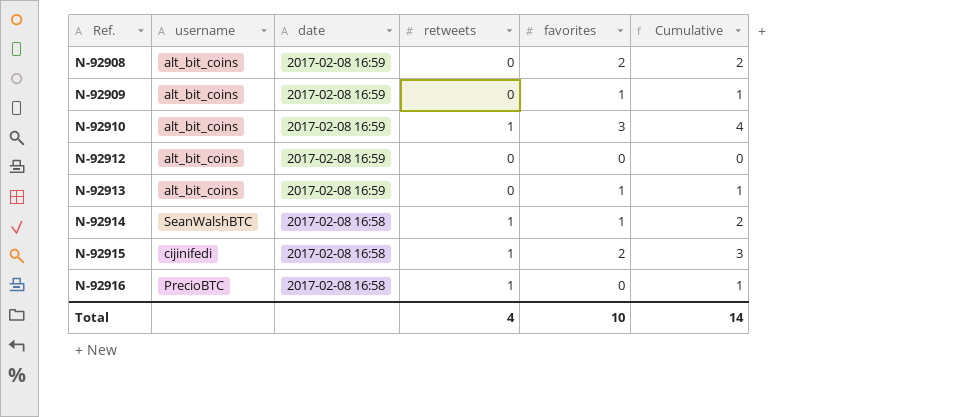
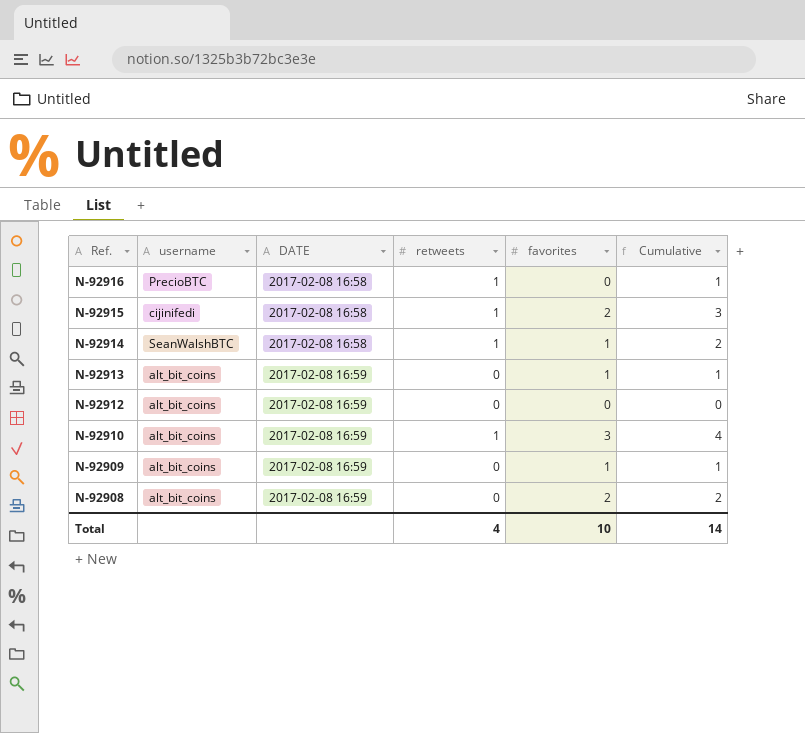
row order: Ref. ascending -> Ref. descending
column name: date -> DATE

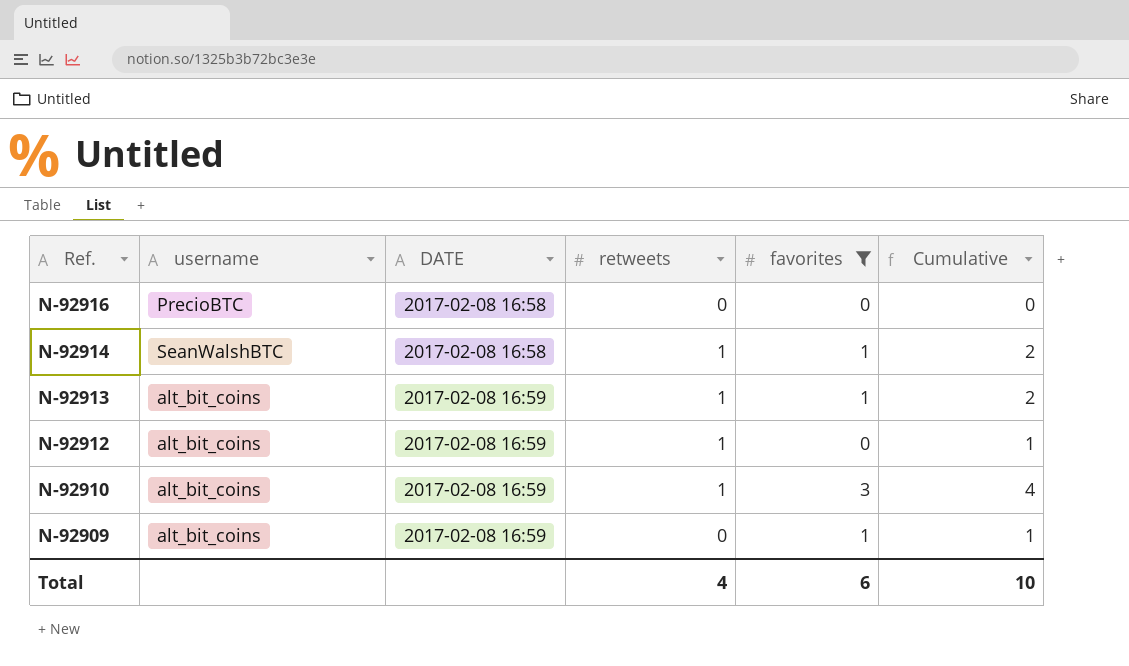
filter: none -> favorites != 2
N-92916 | retweets: 1 -> 0
N-92916 | Cumulative: 1 -> 0
N-92913 | retweets: 0 -> 1
N-92913 | Cumulative: 1 -> 2
N-92912 | retweets: 0 -> 1
N-92912 | Cumulative: 0 -> 1
Total | favorites: 10 -> 6
Total | Cumulative: 14 -> 10

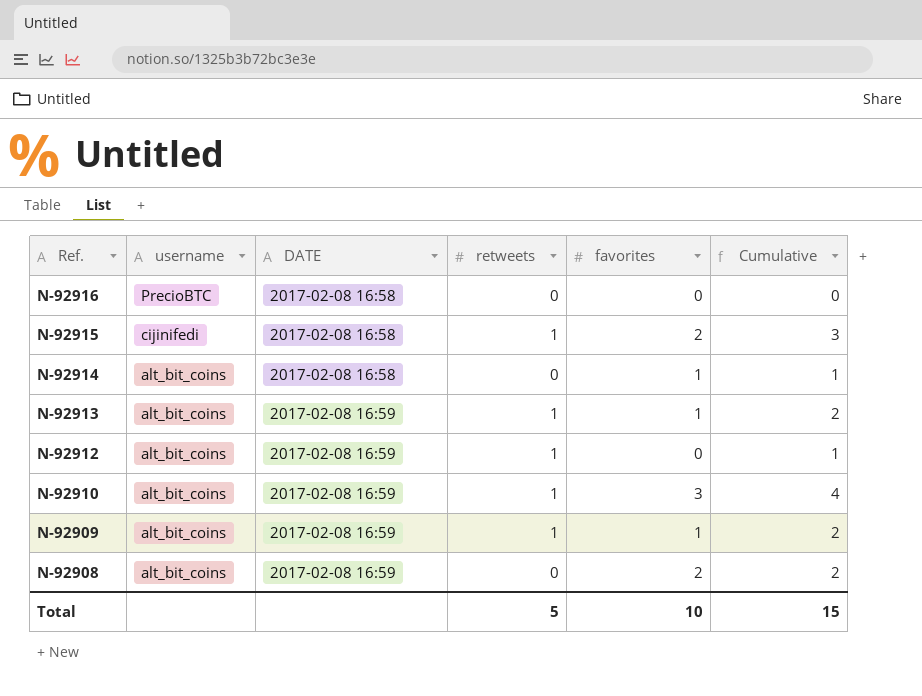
filter: favorites != 2 -> none
N-92914 | username: SeanWalshBTC -> alt_bit_coins
N-92914 | retweets: 1 -> 0
N-92914 | Cumulative: 2 -> 1
N-92909 | retweets: 0 -> 1
N-92909 | Cumulative: 1 -> 2
Total | retweets: 4 -> 5
Total | favorites: 6 -> 10
Total | Cumulative: 10 -> 15

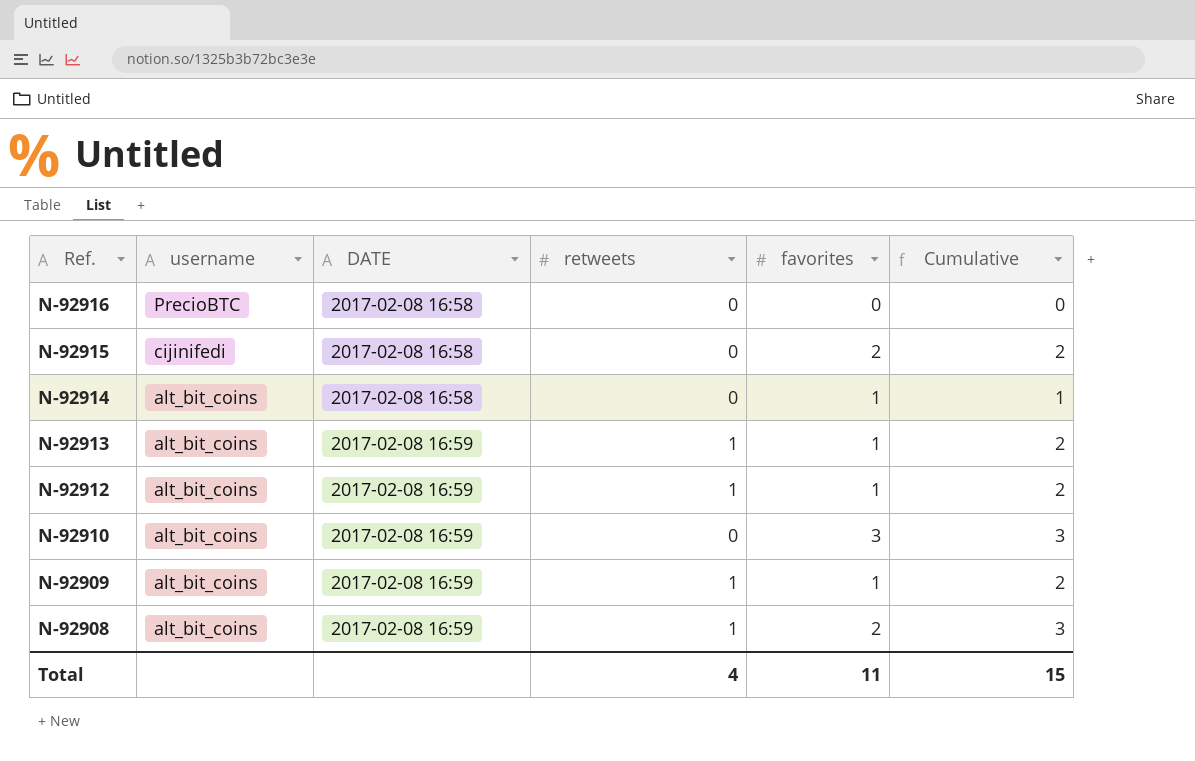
N-92915 | retweets: 1 -> 0
N-92915 | Cumulative: 3 -> 2
N-92912 | favorites: 0 -> 1
N-92912 | Cumulative: 1 -> 2
N-92910 | retweets: 1 -> 0
N-92910 | Cumulative: 4 -> 3
N-92908 | retweets: 0 -> 1
N-92908 | Cumulative: 2 -> 3
Total | retweets: 5 -> 4
Total | favorites: 10 -> 11

